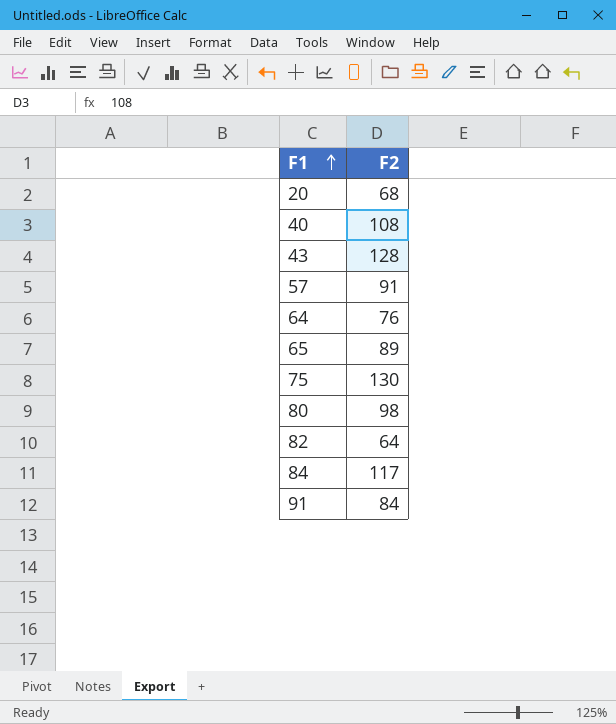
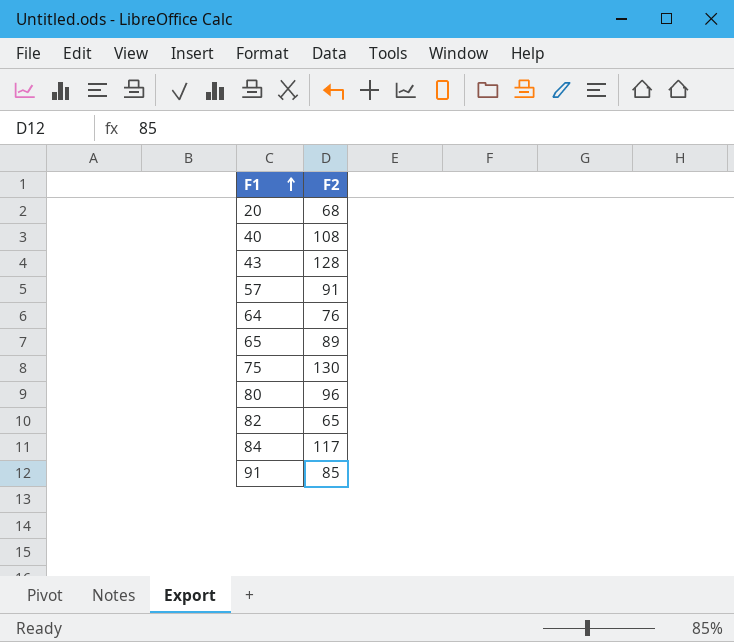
80 | F2: 98 -> 96
82 | F2: 64 -> 65
91 | F2: 84 -> 85

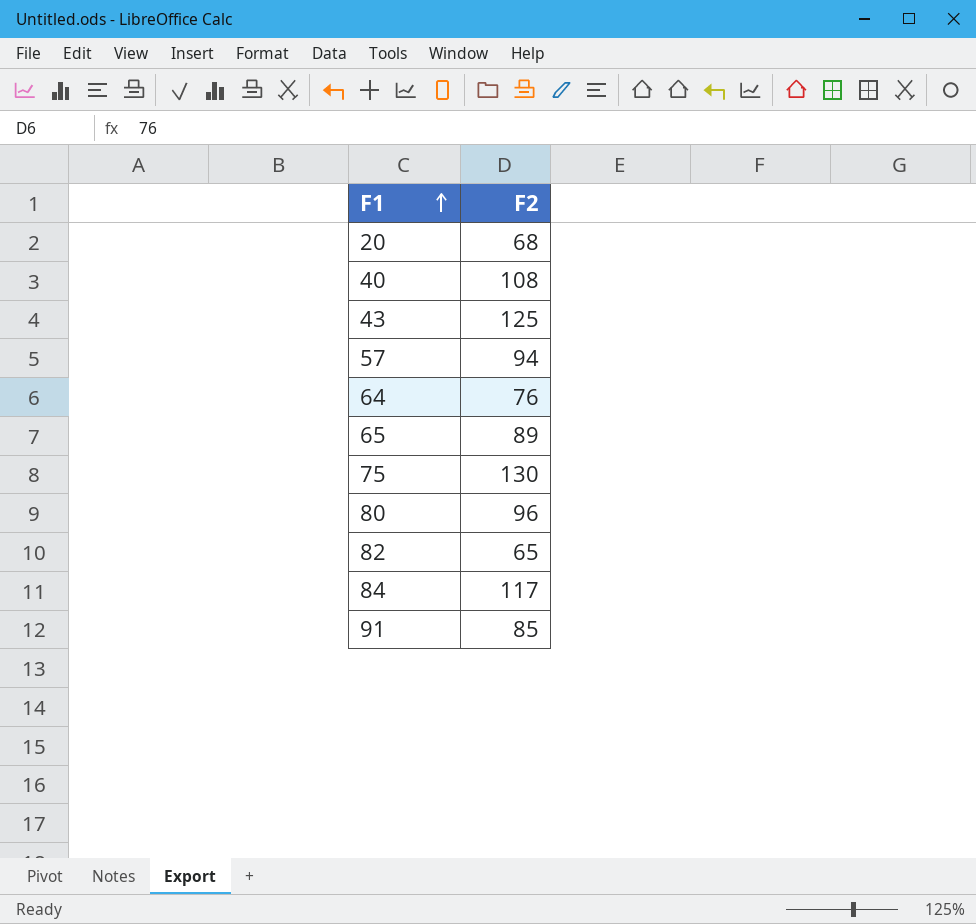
43 | F2: 128 -> 125
57 | F2: 91 -> 94

